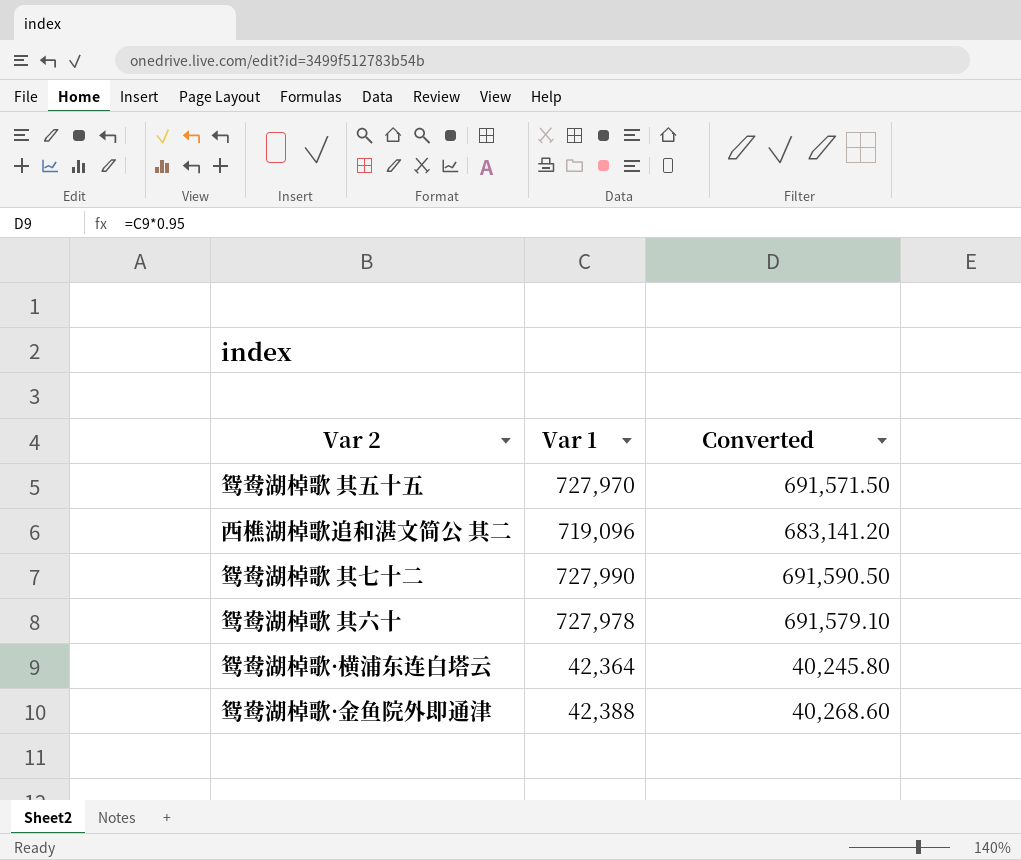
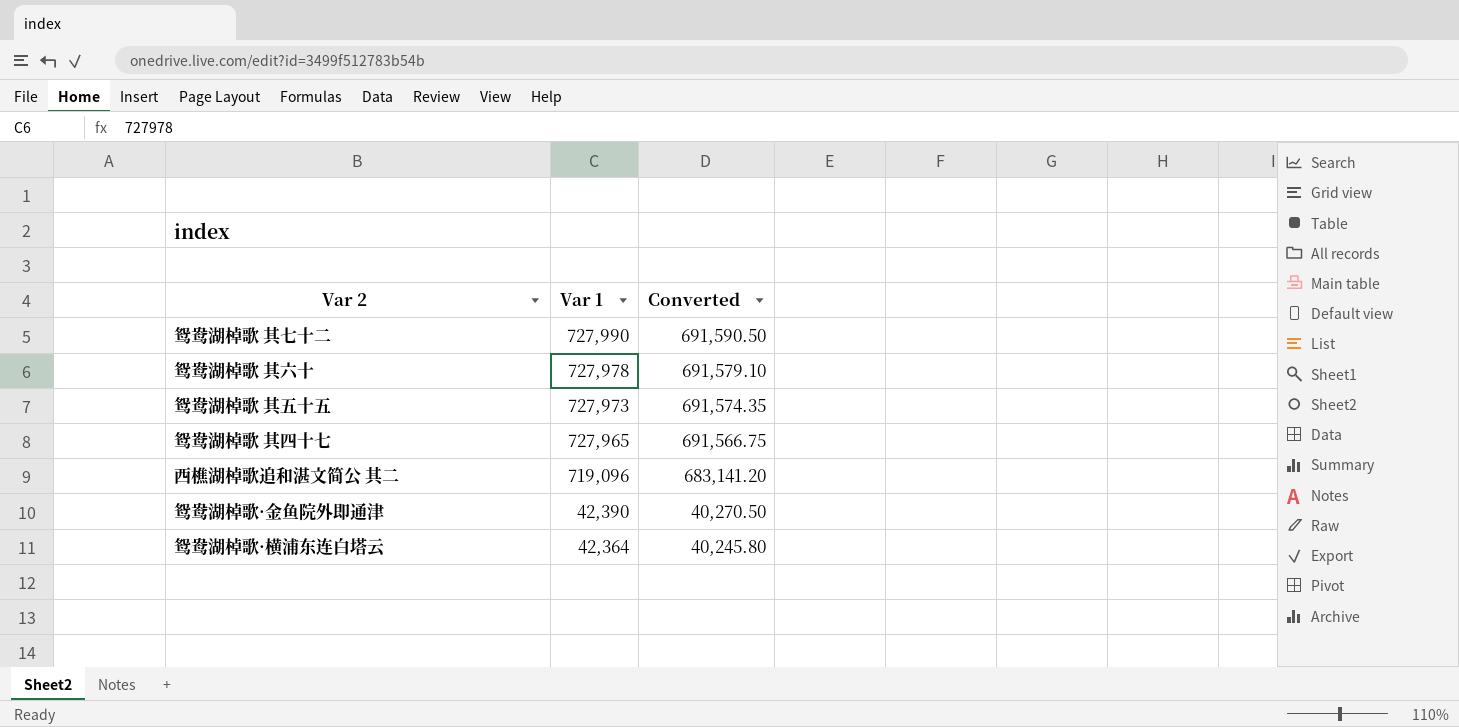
row order: none -> Var 1 descending
鸳鸯湖棹歌 其五十五 | Var 1: 727,970 -> 727,973
鸳鸯湖棹歌 其五十五 | Converted: 691,571.50 -> 691,574.35
row 鸳鸯湖棹歌 其四十七: none -> 727,965 | 691,566.75
鸳鸯湖棹歌·金鱼院外即通津 | Var 1: 42,388 -> 42,390
鸳鸯湖棹歌·金鱼院外即通津 | Converted: 40,268.60 -> 40,270.50

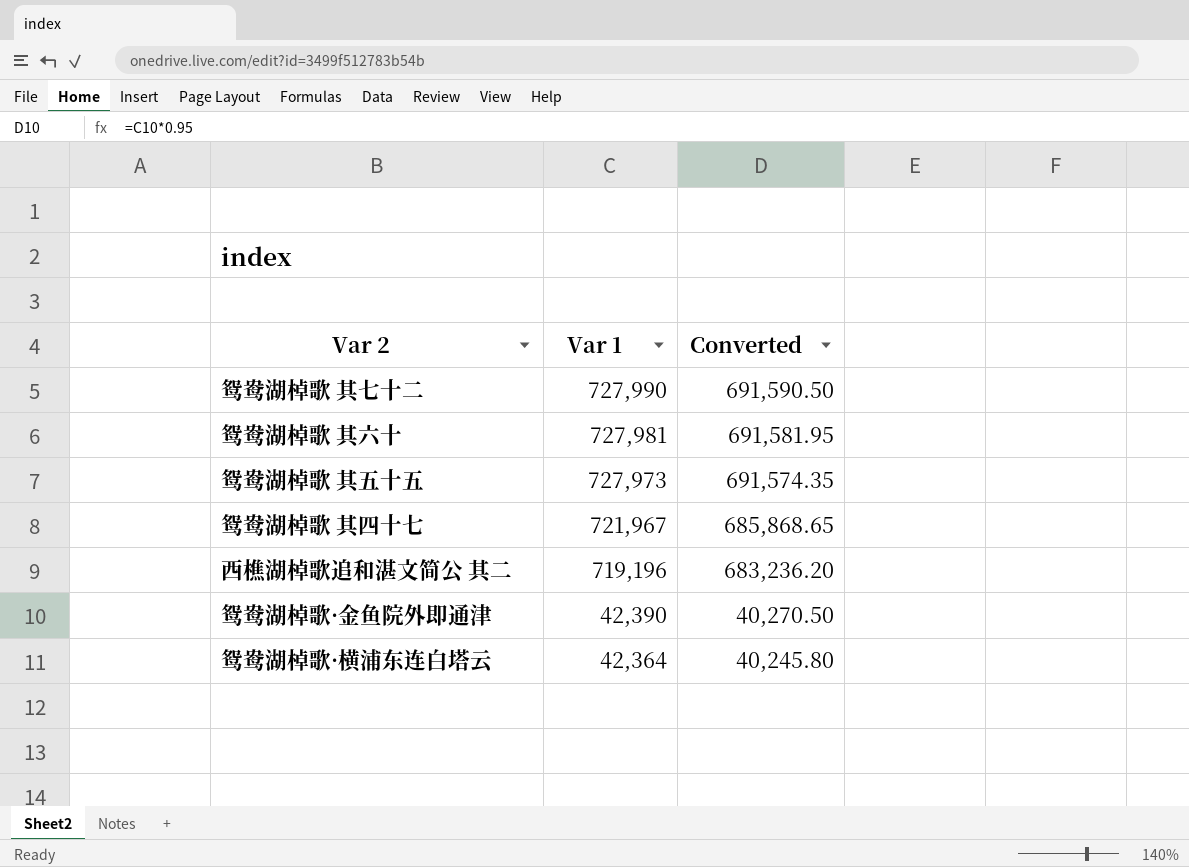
鸳鸯湖棹歌 其六十 | Var 1: 727,978 -> 727,981
鸳鸯湖棹歌 其六十 | Converted: 691,579.10 -> 691,581.95
鸳鸯湖棹歌 其四十七 | Var 1: 727,965 -> 721,967
鸳鸯湖棹歌 其四十七 | Converted: 691,566.75 -> 685,868.65
西樵湖棹歌追和湛文简公 其二 | Var 1: 719,096 -> 719,196
西樵湖棹歌追和湛文简公 其二 | Converted: 683,141.20 -> 683,236.20

